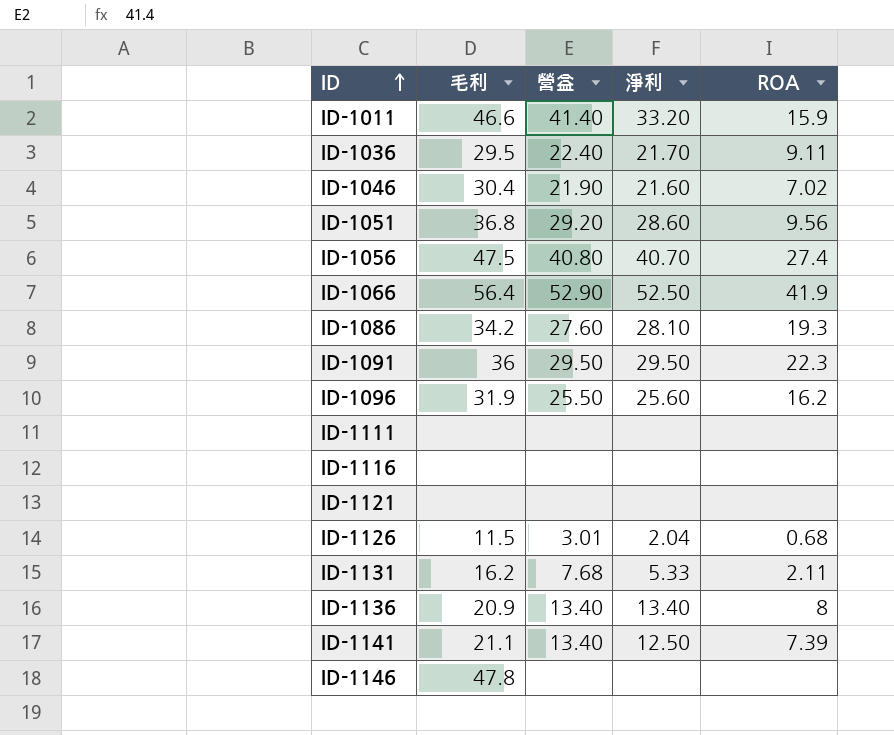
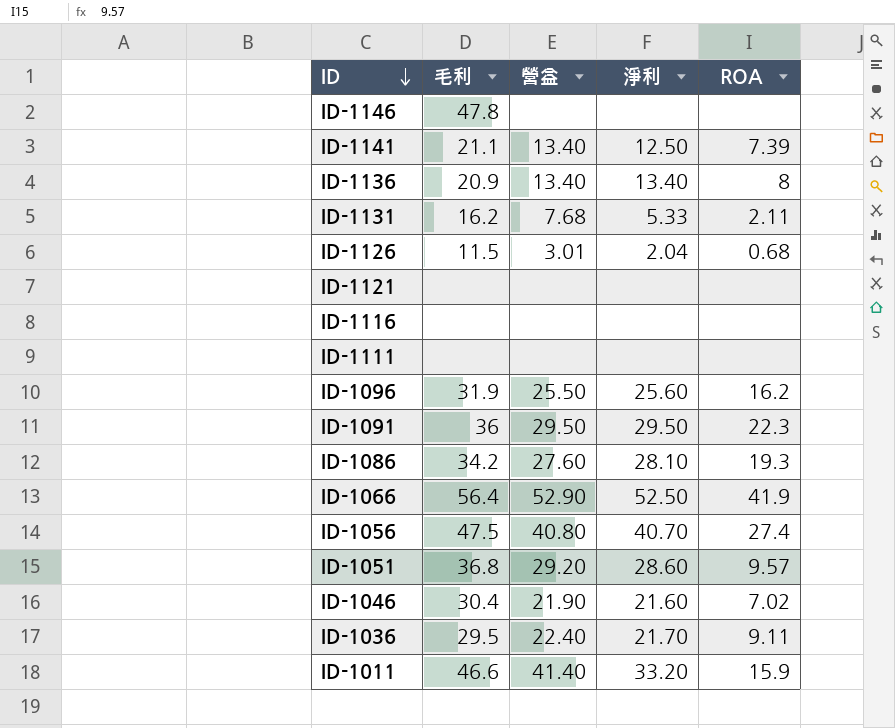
row order: ID ascending -> ID descending
ID-1051 | ROA: 9.56 -> 9.57

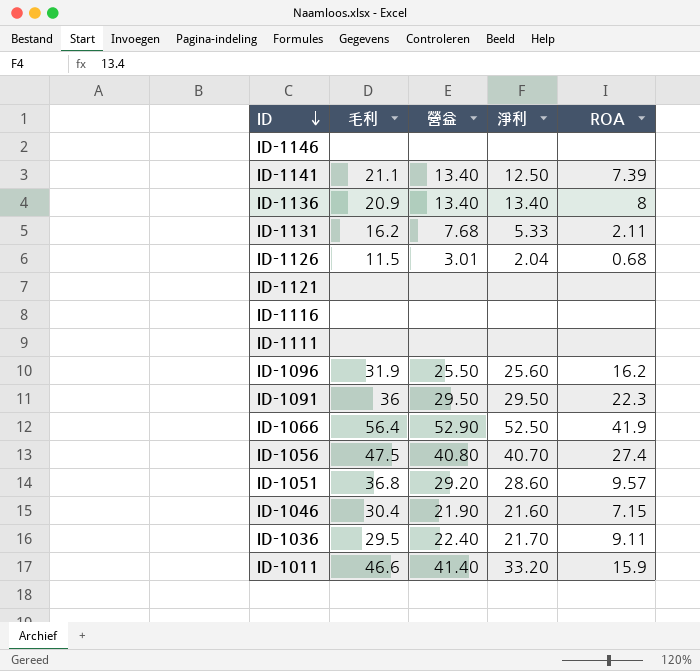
row ID-1086: 34.2 | 27.60 | 28.10 | 19.3 -> none
ID-1146 | 毛利: 47.8 -> none
ID-1046 | ROA: 7.02 -> 7.15

